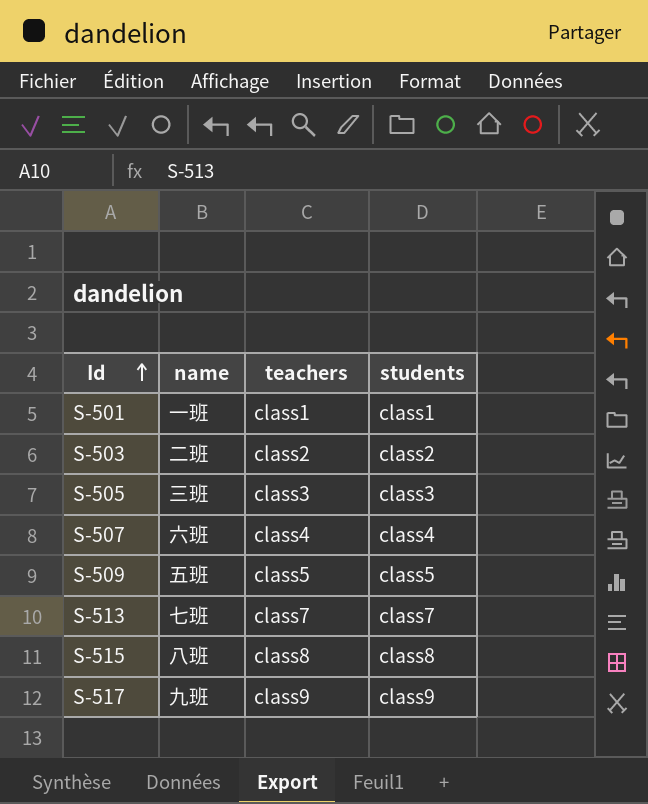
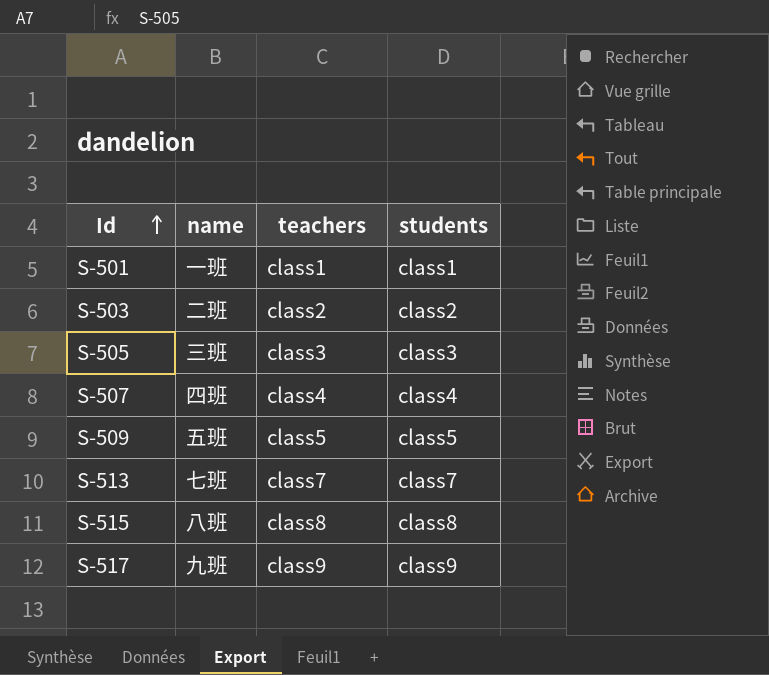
S-507 | name: 六班 -> 四班

